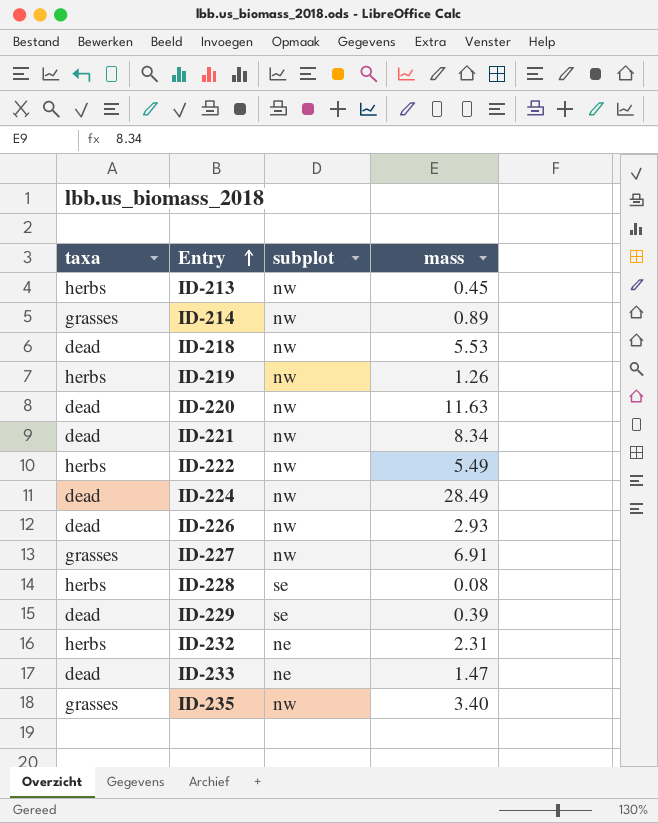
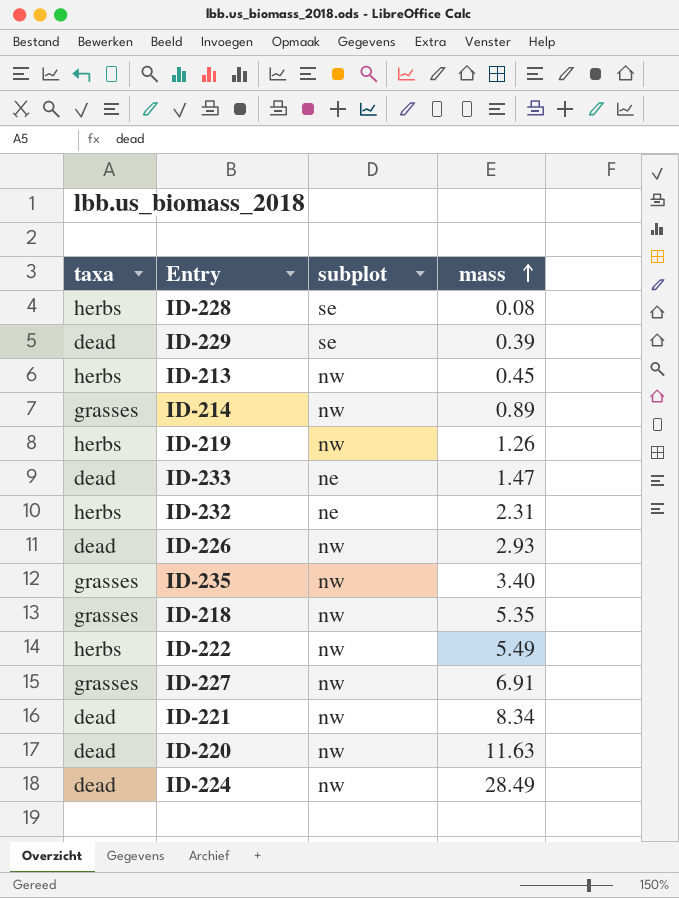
row order: Entry ascending -> mass ascending
ID-218 | taxa: dead -> grasses
ID-218 | mass: 5.53 -> 5.35

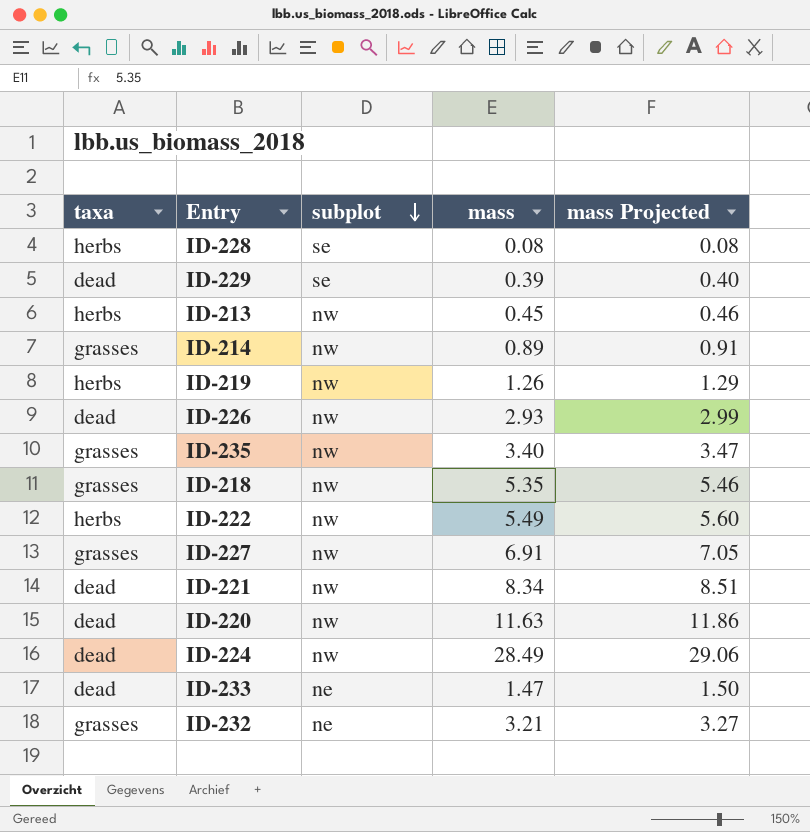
row order: mass ascending -> subplot descending
column mass Projected | formula: none -> [mass] * 1.02
ID-232 | taxa: herbs -> grasses
ID-232 | mass: 2.31 -> 3.21

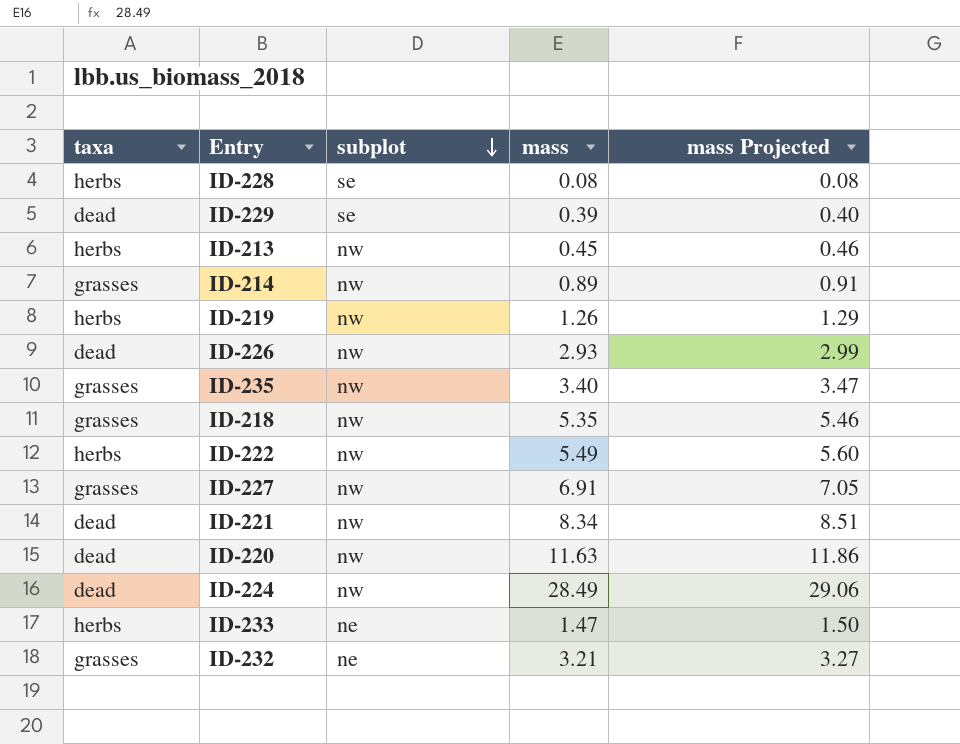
ID-233 | taxa: dead -> herbs

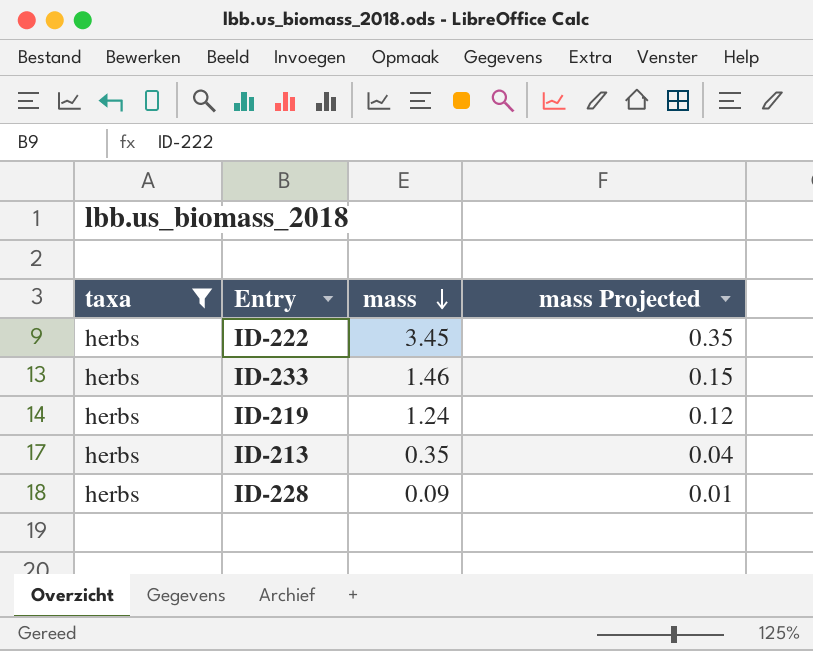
filter: none -> taxa = herbs
row order: subplot descending -> mass descending
column subplot | position: 3 -> none
column mass Projected | formula: [mass] * 1.02 -> [mass] * 0.1
ID-222 | mass: 5.49 -> 3.45
ID-233 | mass: 1.47 -> 1.46
ID-219 | mass: 1.26 -> 1.24
ID-213 | mass: 0.45 -> 0.35
ID-228 | mass: 0.08 -> 0.09

